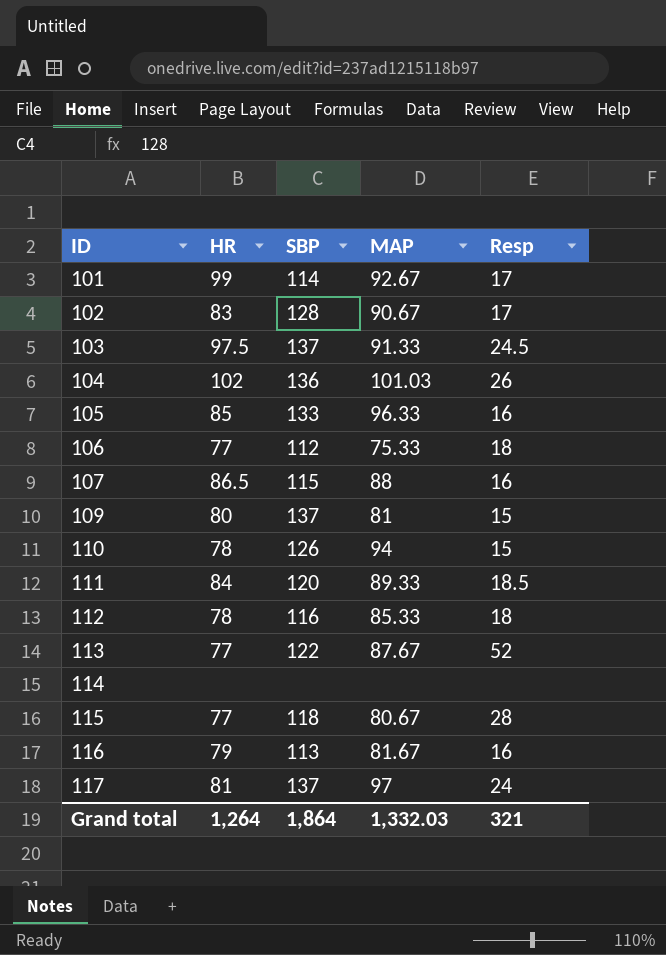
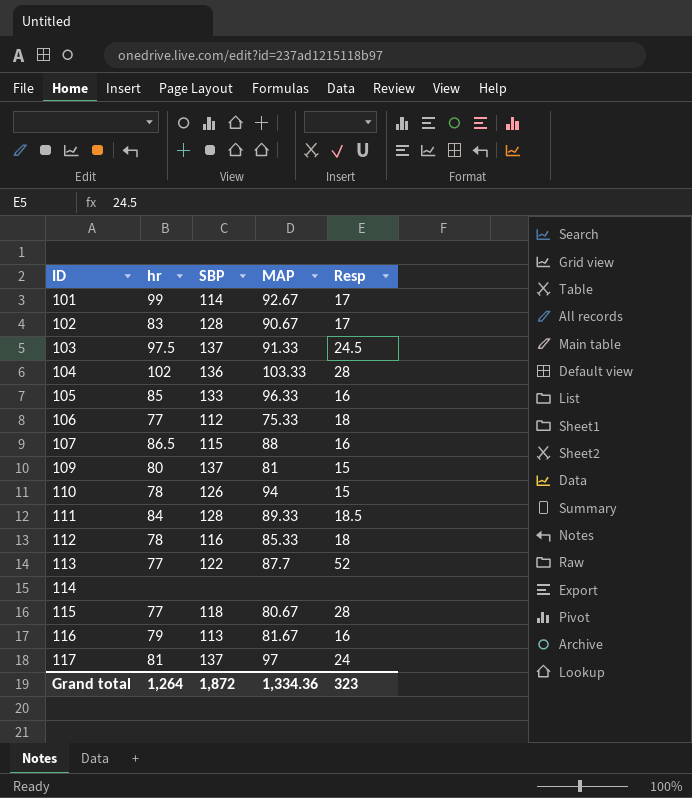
column name: HR -> hr
104 | MAP: 101.03 -> 103.33
104 | Resp: 26 -> 28
111 | SBP: 120 -> 128
113 | MAP: 87.67 -> 87.7
Grand total | SBP: 1,864 -> 1,872
Grand total | MAP: 1,332.03 -> 1,334.36
Grand total | Resp: 321 -> 323

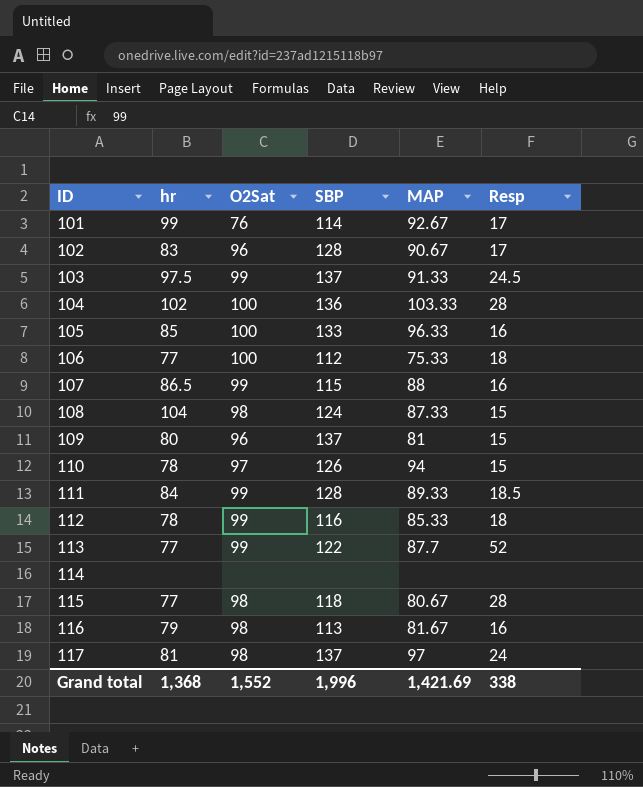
column O2Sat | position: none -> 3
row 108: none -> 104 | 98 | 124 | 87.33 | 15
Grand total | hr: 1,264 -> 1,368
Grand total | SBP: 1,872 -> 1,996
Grand total | MAP: 1,334.36 -> 1,421.69
Grand total | Resp: 323 -> 338

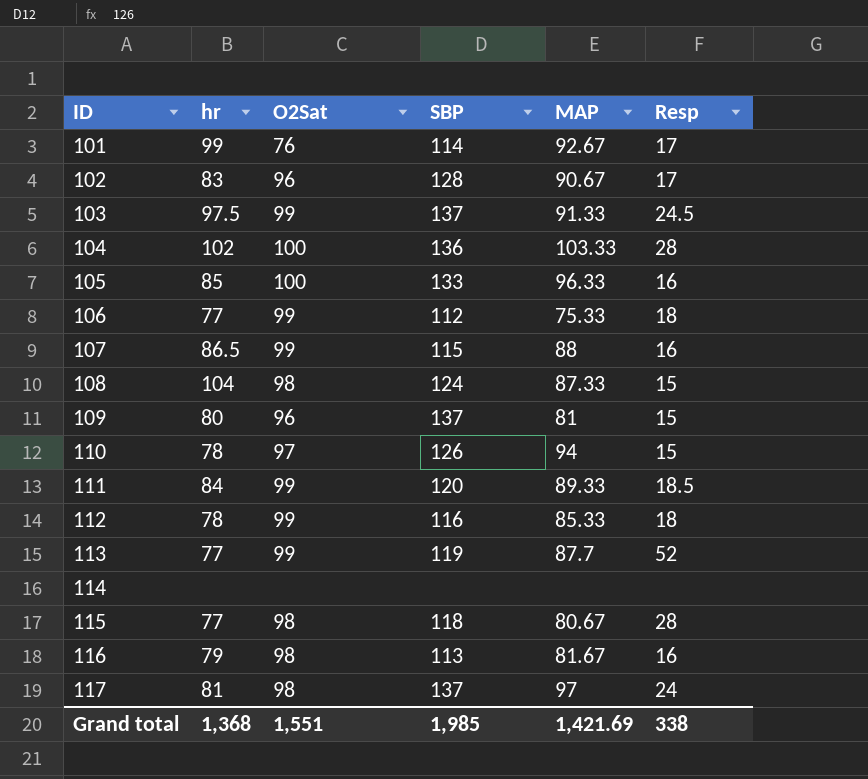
106 | O2Sat: 100 -> 99
111 | SBP: 128 -> 120
113 | SBP: 122 -> 119
Grand total | O2Sat: 1,552 -> 1,551
Grand total | SBP: 1,996 -> 1,985

